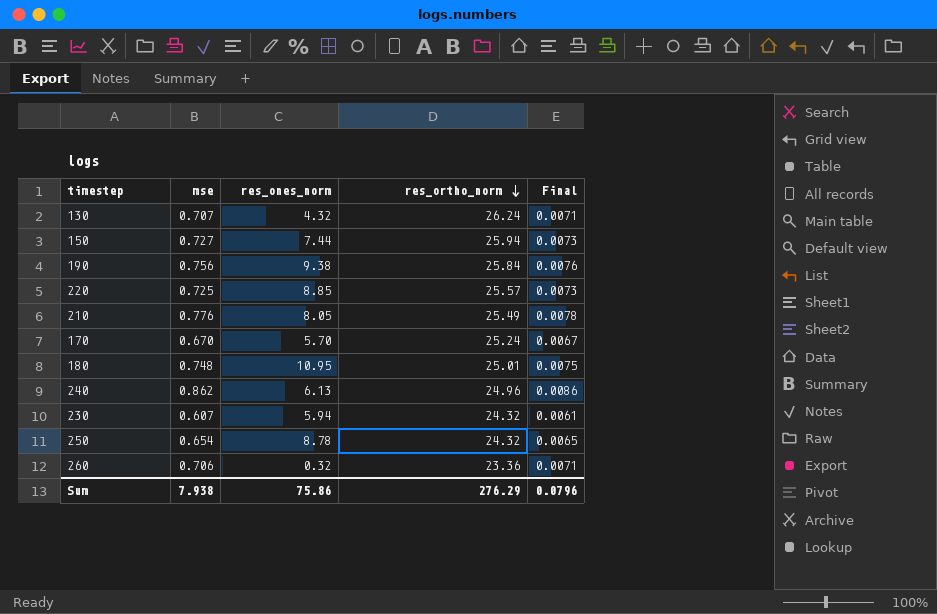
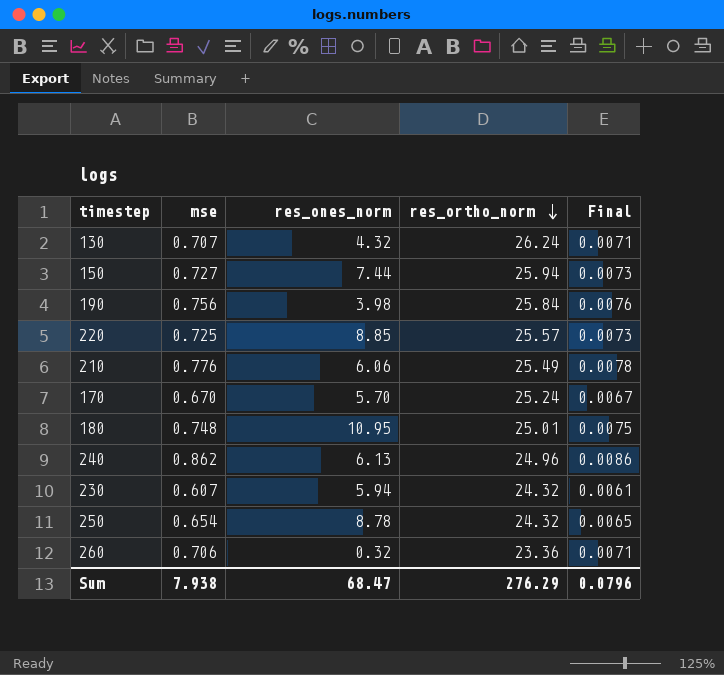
190 | res_ones_norm: 9.38 -> 3.98
210 | res_ones_norm: 8.05 -> 6.06
Sum | res_ones_norm: 75.86 -> 68.47

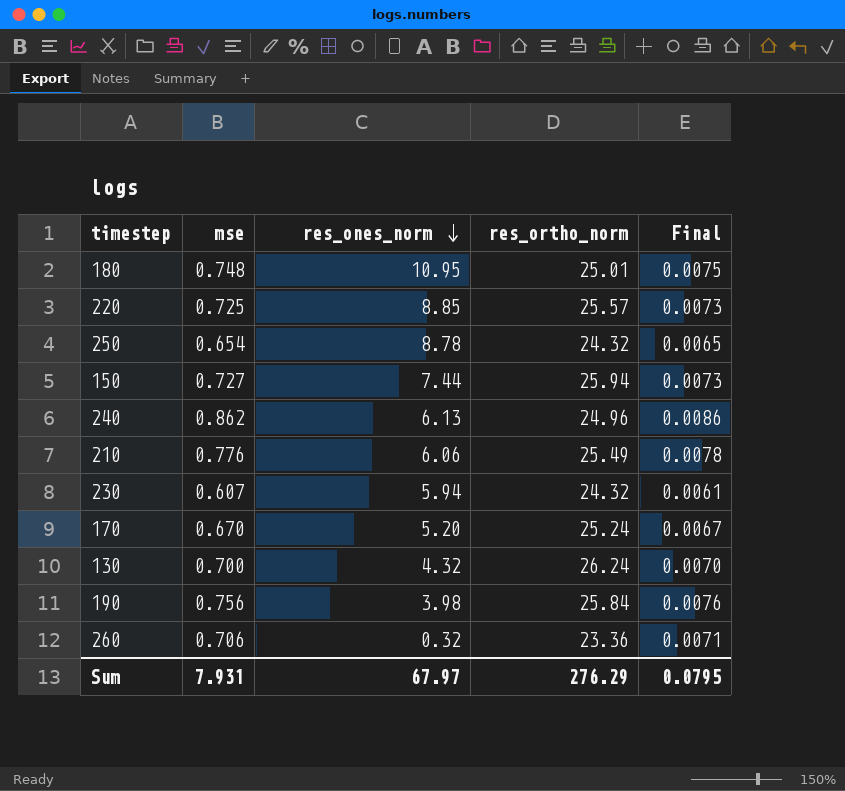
row order: res_ortho_norm descending -> res_ones_norm descending
170 | res_ones_norm: 5.70 -> 5.20
130 | mse: 0.707 -> 0.700
130 | Final: 0.0071 -> 0.0070
Sum | mse: 7.938 -> 7.931
Sum | res_ones_norm: 68.47 -> 67.97
Sum | Final: 0.0796 -> 0.0795

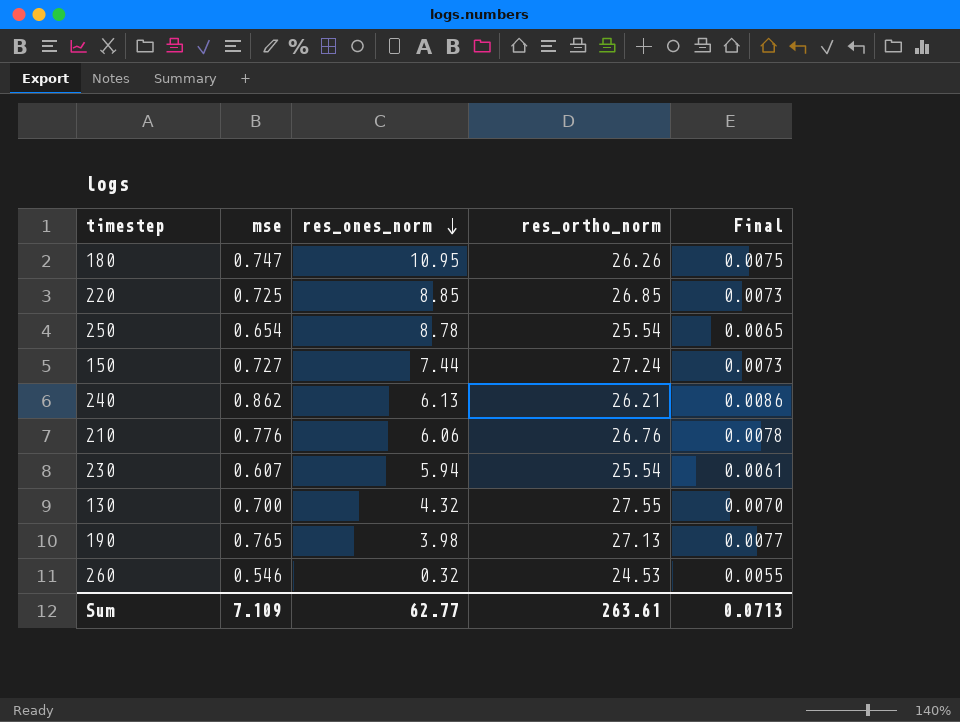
row 170: 0.670 | 5.20 | 25.24 | 0.0067 -> none
180 | mse: 0.748 -> 0.747
180 | res_ortho_norm: 25.01 -> 26.26
220 | res_ortho_norm: 25.57 -> 26.85
250 | res_ortho_norm: 24.32 -> 25.54
150 | res_ortho_norm: 25.94 -> 27.24
240 | res_ortho_norm: 24.96 -> 26.21
210 | res_ortho_norm: 25.49 -> 26.76
230 | res_ortho_norm: 24.32 -> 25.54
130 | res_ortho_norm: 26.24 -> 27.55
190 | mse: 0.756 -> 0.765
190 | res_ortho_norm: 25.84 -> 27.13
190 | Final: 0.0076 -> 0.0077
260 | mse: 0.706 -> 0.546
260 | res_ortho_norm: 23.36 -> 24.53
260 | Final: 0.0071 -> 0.0055
Sum | mse: 7.931 -> 7.109
Sum | res_ones_norm: 67.97 -> 62.77
Sum | res_ortho_norm: 276.29 -> 263.61
Sum | Final: 0.0795 -> 0.0713

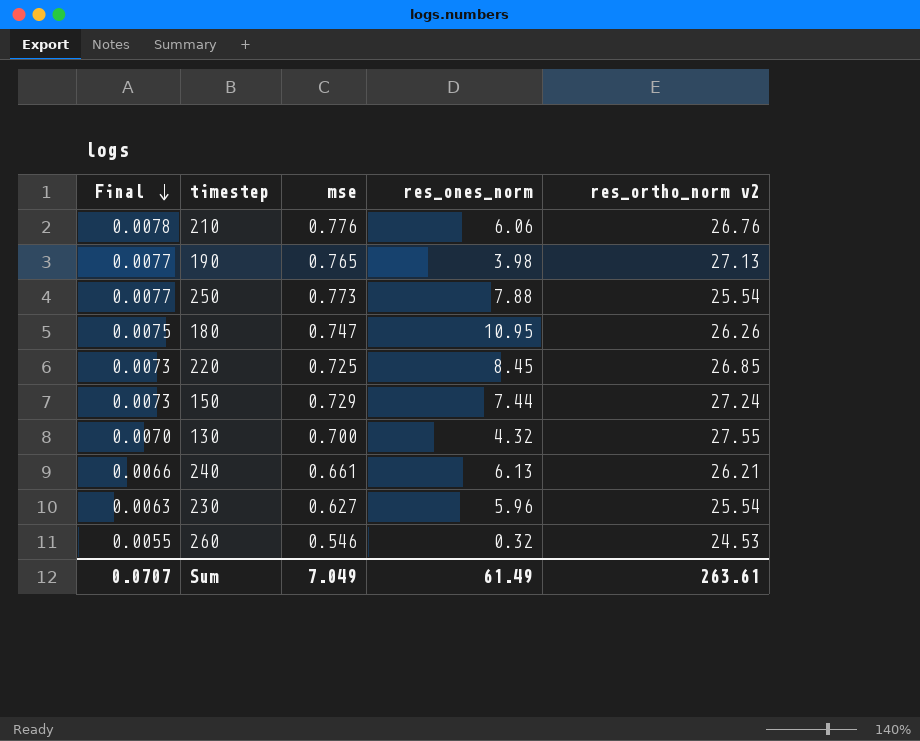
row order: res_ones_norm descending -> Final descending
column Final | position: 5 -> 1
column name: res_ortho_norm -> res_ortho_norm v2
250 | Final: 0.0065 -> 0.0077
250 | mse: 0.654 -> 0.773
250 | res_ones_norm: 8.78 -> 7.88
220 | res_ones_norm: 8.85 -> 8.45
150 | mse: 0.727 -> 0.729
240 | Final: 0.0086 -> 0.0066
240 | mse: 0.862 -> 0.661
230 | Final: 0.0061 -> 0.0063
230 | mse: 0.607 -> 0.627
230 | res_ones_norm: 5.94 -> 5.96
Sum | Final: 0.0713 -> 0.0707
Sum | mse: 7.109 -> 7.049
Sum | res_ones_norm: 62.77 -> 61.49

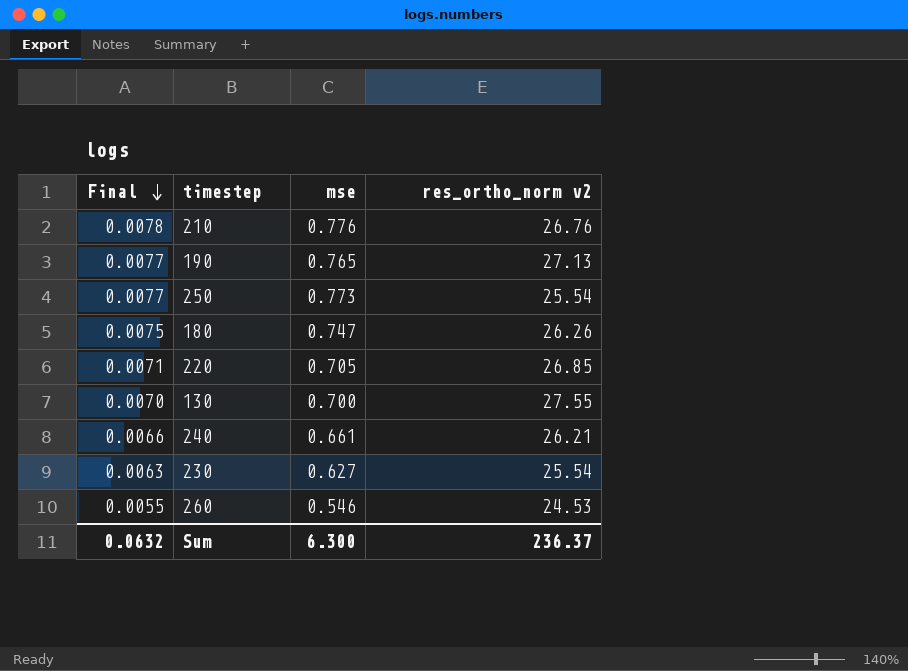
column res_ones_norm | position: 4 -> none
row 150: 0.0073 | 0.729 | 7.44 | 27.24 -> none
220 | Final: 0.0073 -> 0.0071
220 | mse: 0.725 -> 0.705
Sum | Final: 0.0707 -> 0.0632
Sum | mse: 7.049 -> 6.300
Sum | res_ortho_norm v2: 263.61 -> 236.37

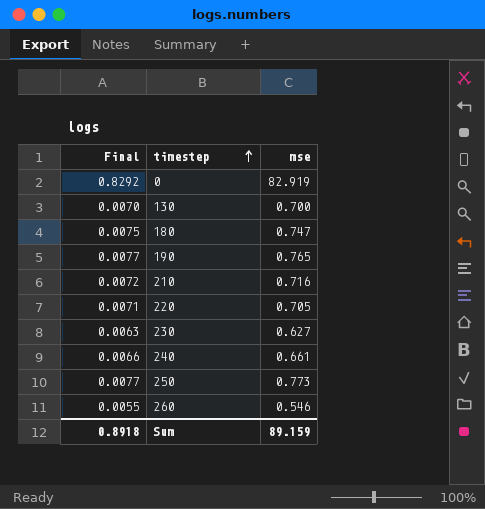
row order: Final descending -> timestep ascending
column res_ortho_norm v2 | position: 4 -> none
row 0: none -> 0.8292 | 82.919
210 | Final: 0.0078 -> 0.0072
210 | mse: 0.776 -> 0.716
Sum | Final: 0.0632 -> 0.8918
Sum | mse: 6.300 -> 89.159

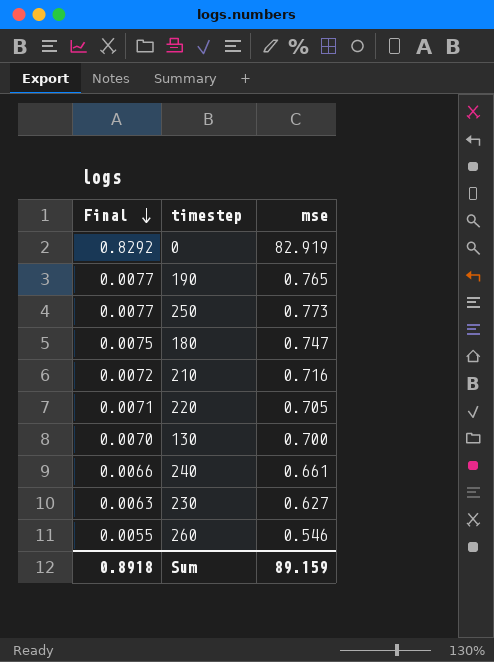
row order: timestep ascending -> Final descending

